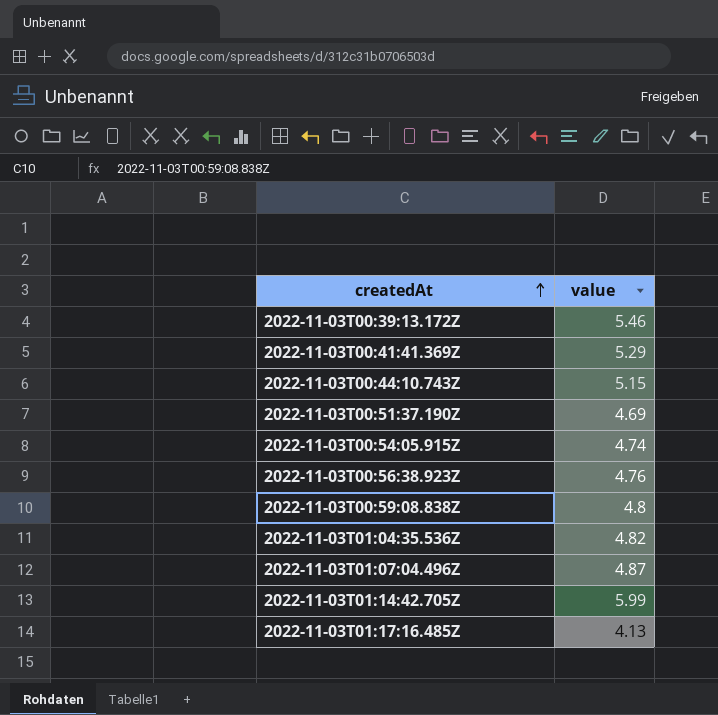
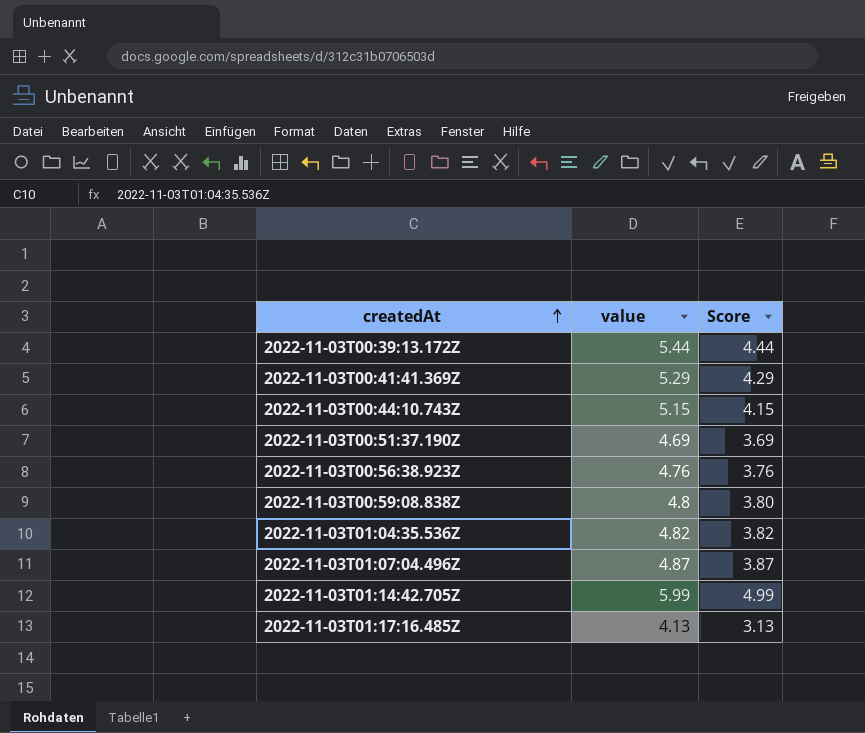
column Score | formula: none -> [value] - 1
row 2022-11-03T00:54:05.915Z: 4.74 -> none
2022-11-03T00:39:13.172Z | value: 5.46 -> 5.44

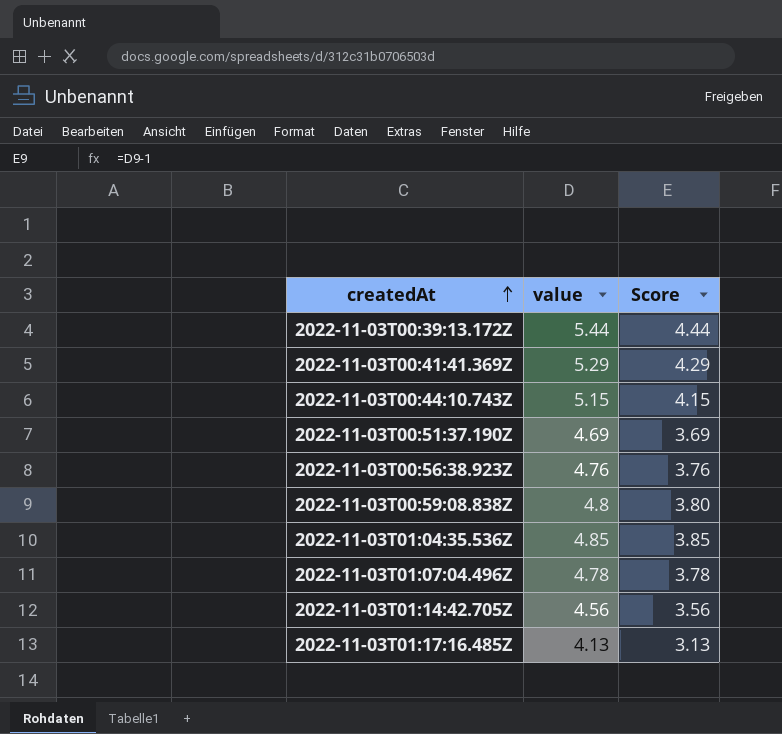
2022-11-03T01:04:35.536Z | value: 4.82 -> 4.85
2022-11-03T01:04:35.536Z | Score: 3.82 -> 3.85
2022-11-03T01:07:04.496Z | value: 4.87 -> 4.78
2022-11-03T01:07:04.496Z | Score: 3.87 -> 3.78
2022-11-03T01:14:42.705Z | value: 5.99 -> 4.56
2022-11-03T01:14:42.705Z | Score: 4.99 -> 3.56

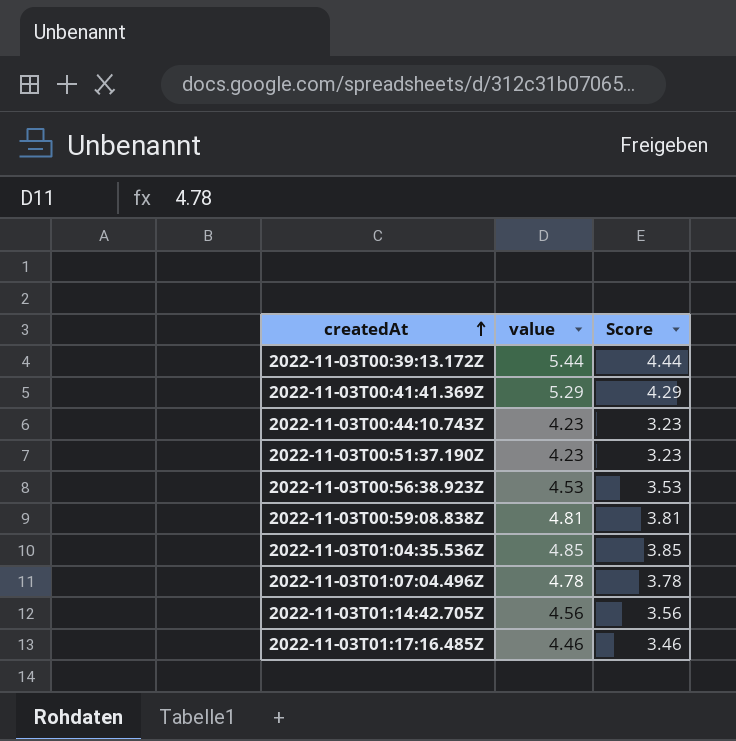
2022-11-03T00:44:10.743Z | value: 5.15 -> 4.23
2022-11-03T00:44:10.743Z | Score: 4.15 -> 3.23
2022-11-03T00:51:37.190Z | value: 4.69 -> 4.23
2022-11-03T00:51:37.190Z | Score: 3.69 -> 3.23
2022-11-03T00:56:38.923Z | value: 4.76 -> 4.53
2022-11-03T00:56:38.923Z | Score: 3.76 -> 3.53
2022-11-03T00:59:08.838Z | value: 4.8 -> 4.81
2022-11-03T00:59:08.838Z | Score: 3.80 -> 3.81
2022-11-03T01:17:16.485Z | value: 4.13 -> 4.46
2022-11-03T01:17:16.485Z | Score: 3.13 -> 3.46

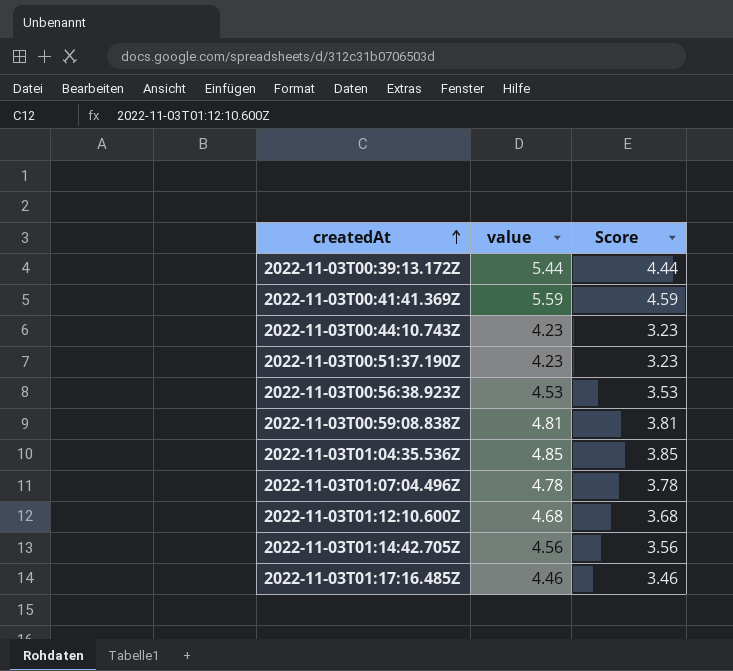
2022-11-03T00:41:41.369Z | value: 5.29 -> 5.59
2022-11-03T00:41:41.369Z | Score: 4.29 -> 4.59
row 2022-11-03T01:12:10.600Z: none -> 4.68 | 3.68

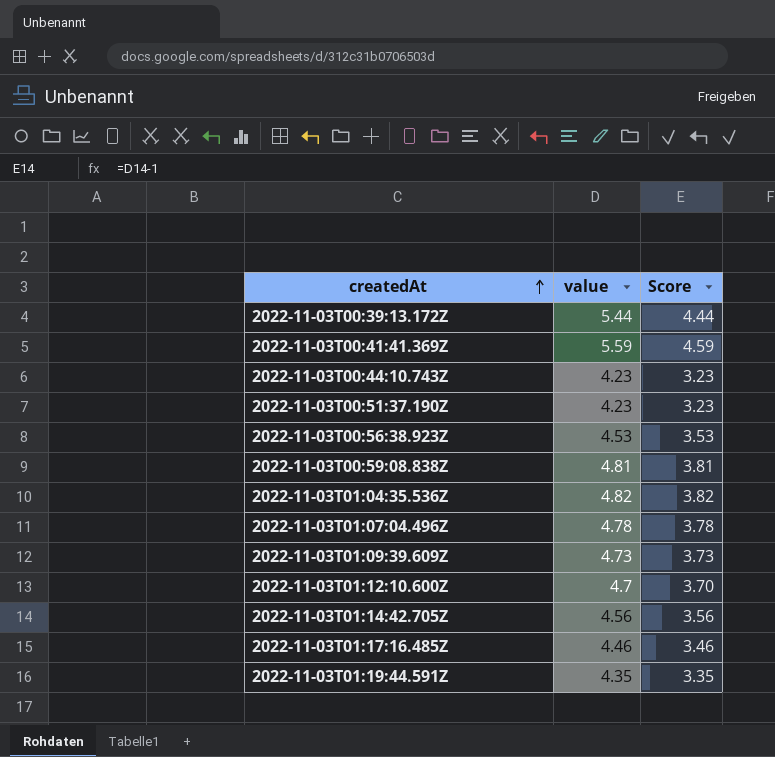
2022-11-03T01:04:35.536Z | value: 4.85 -> 4.82
2022-11-03T01:04:35.536Z | Score: 3.85 -> 3.82
row 2022-11-03T01:09:39.609Z: none -> 4.73 | 3.73
2022-11-03T01:12:10.600Z | value: 4.68 -> 4.7
2022-11-03T01:12:10.600Z | Score: 3.68 -> 3.70
row 2022-11-03T01:19:44.591Z: none -> 4.35 | 3.35

